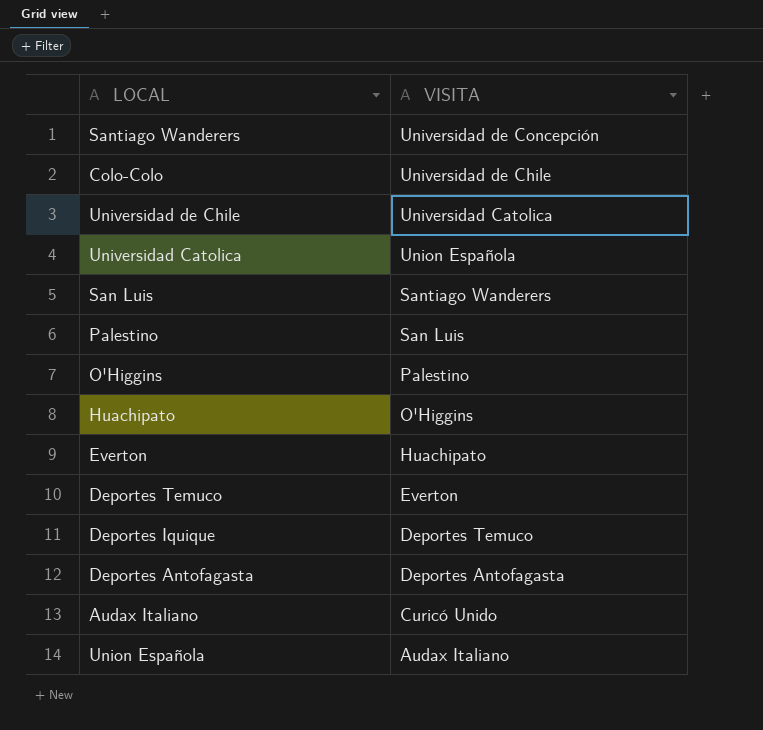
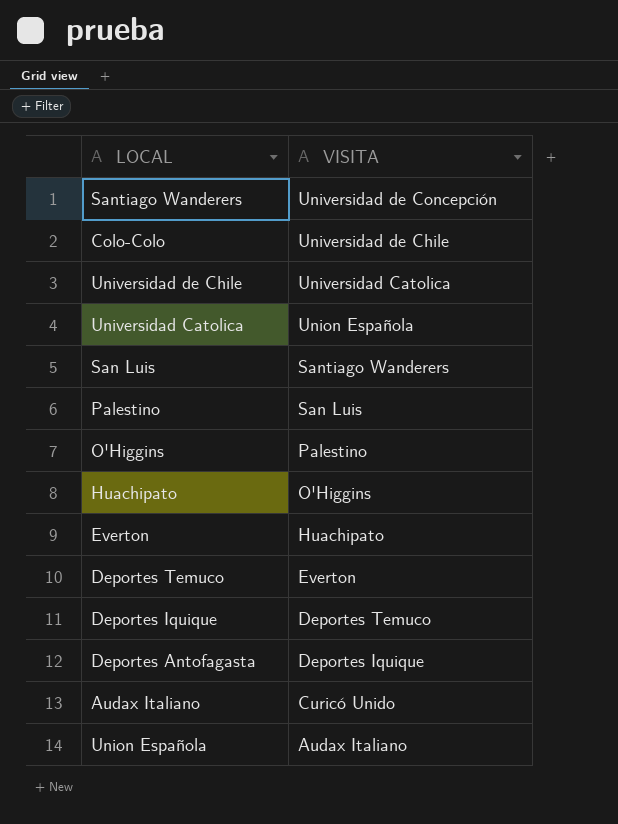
Deportes Antofagasta | VISITA: Deportes Antofagasta -> Deportes Iquique

